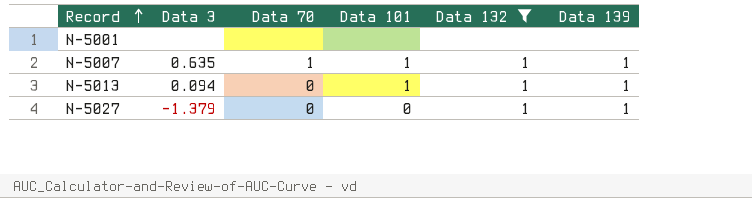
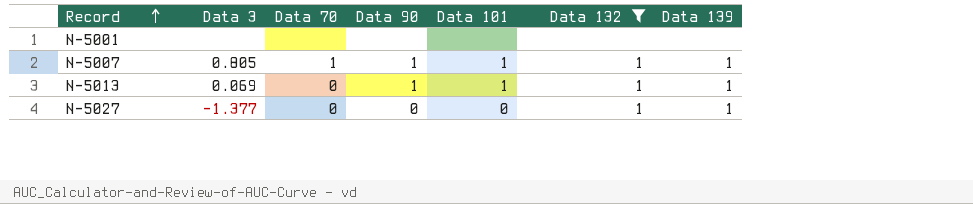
column Data 90 | position: none -> 4
N-5007 | Data 3: 0.635 -> 0.805
N-5013 | Data 3: 0.094 -> 0.069
N-5027 | Data 3: -1.379 -> -1.377

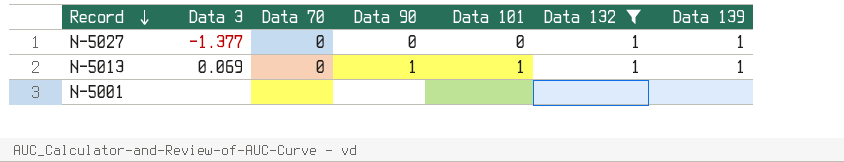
row order: Record ascending -> Record descending
row N-5007: 0.805 | 1 | 1 | 1 | 1 | 1 -> none

